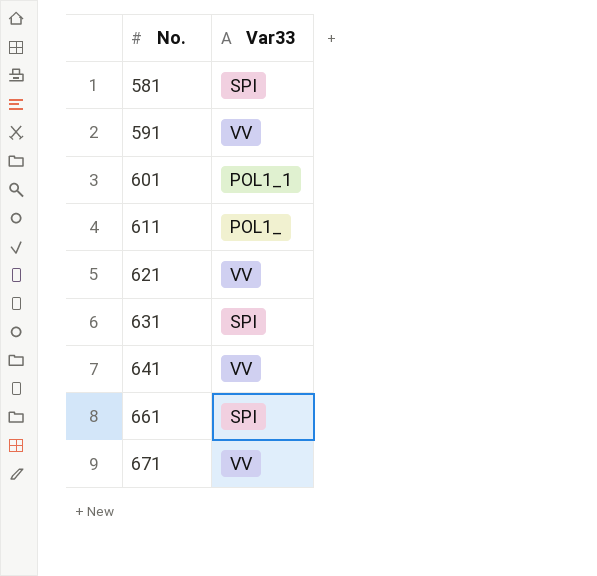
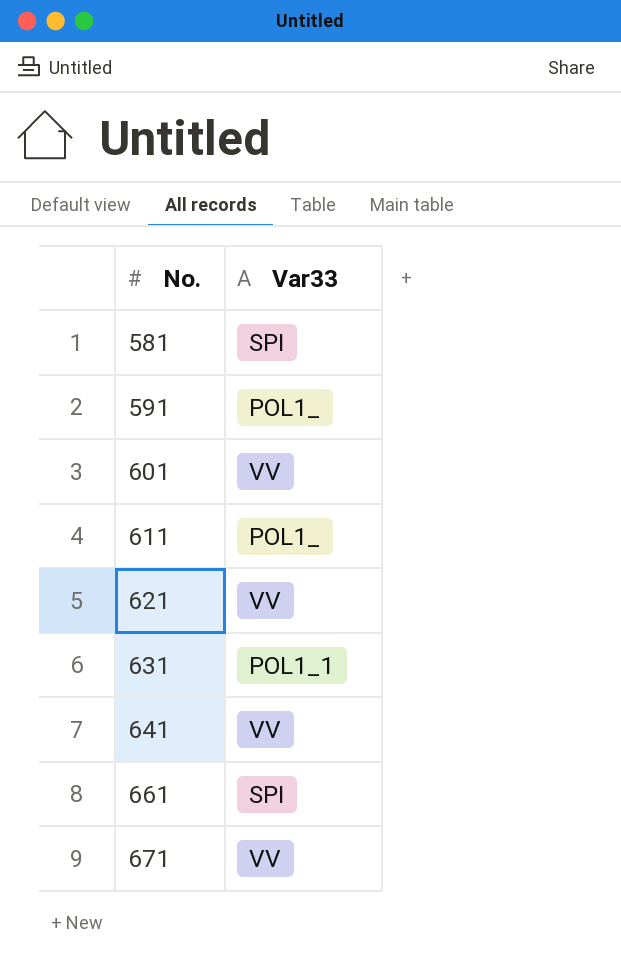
591 | Var33: VV -> POL1_
601 | Var33: POL1_1 -> VV
631 | Var33: SPI -> POL1_1

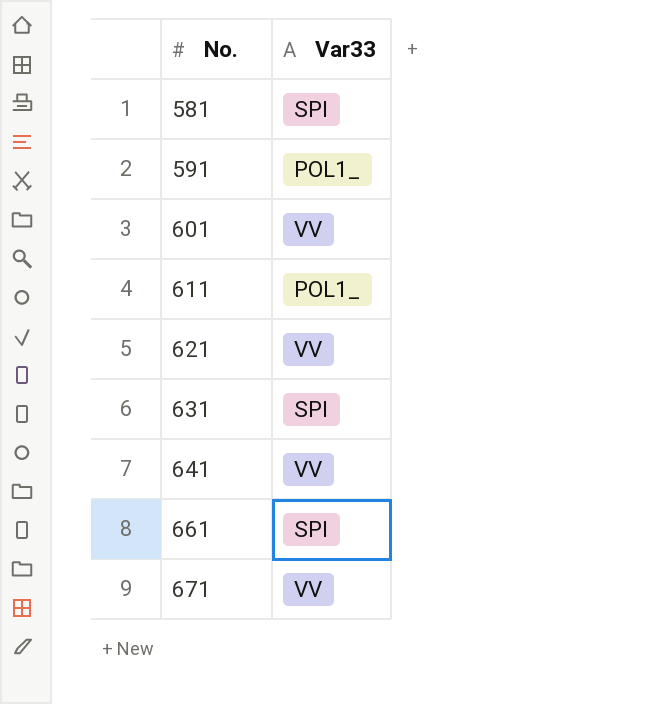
631 | Var33: POL1_1 -> SPI

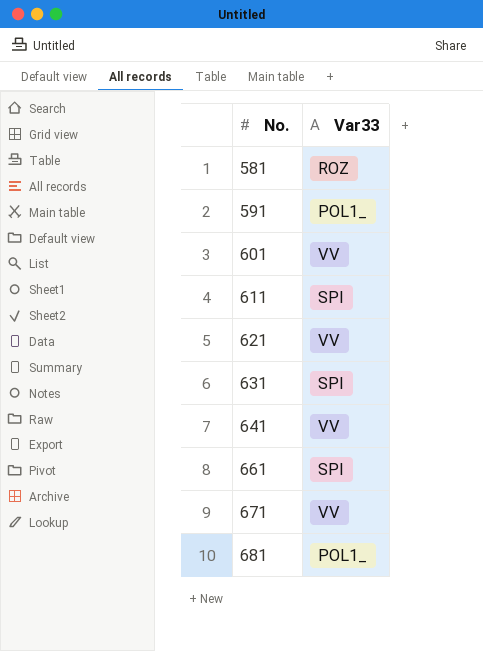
581 | Var33: SPI -> ROZ
611 | Var33: POL1_ -> SPI
row 681: none -> POL1_

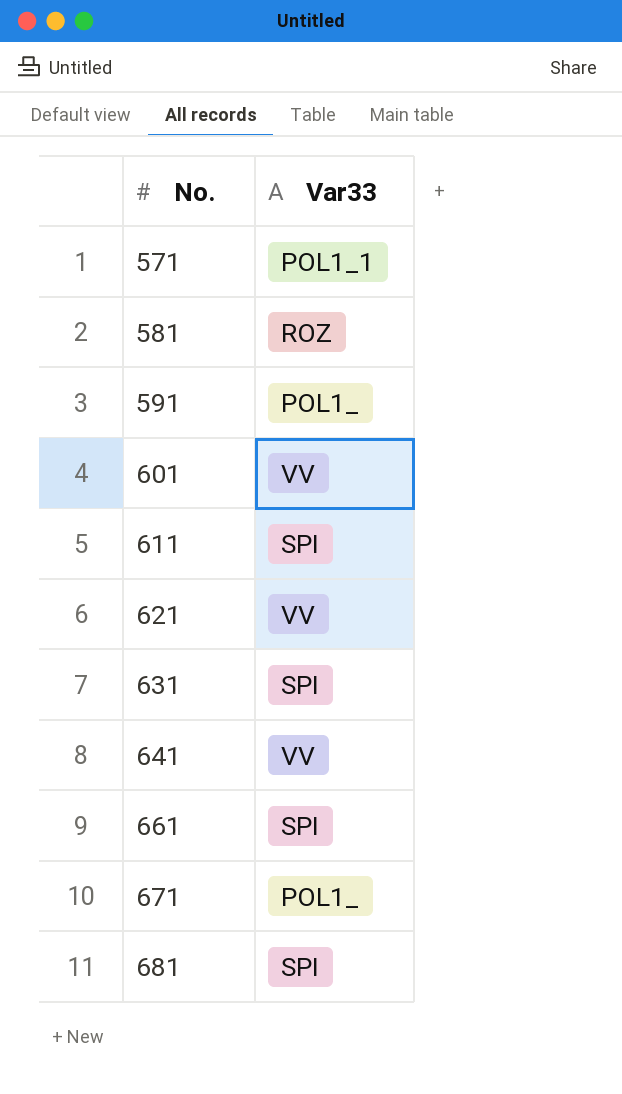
row 571: none -> POL1_1
671 | Var33: VV -> POL1_
681 | Var33: POL1_ -> SPI

